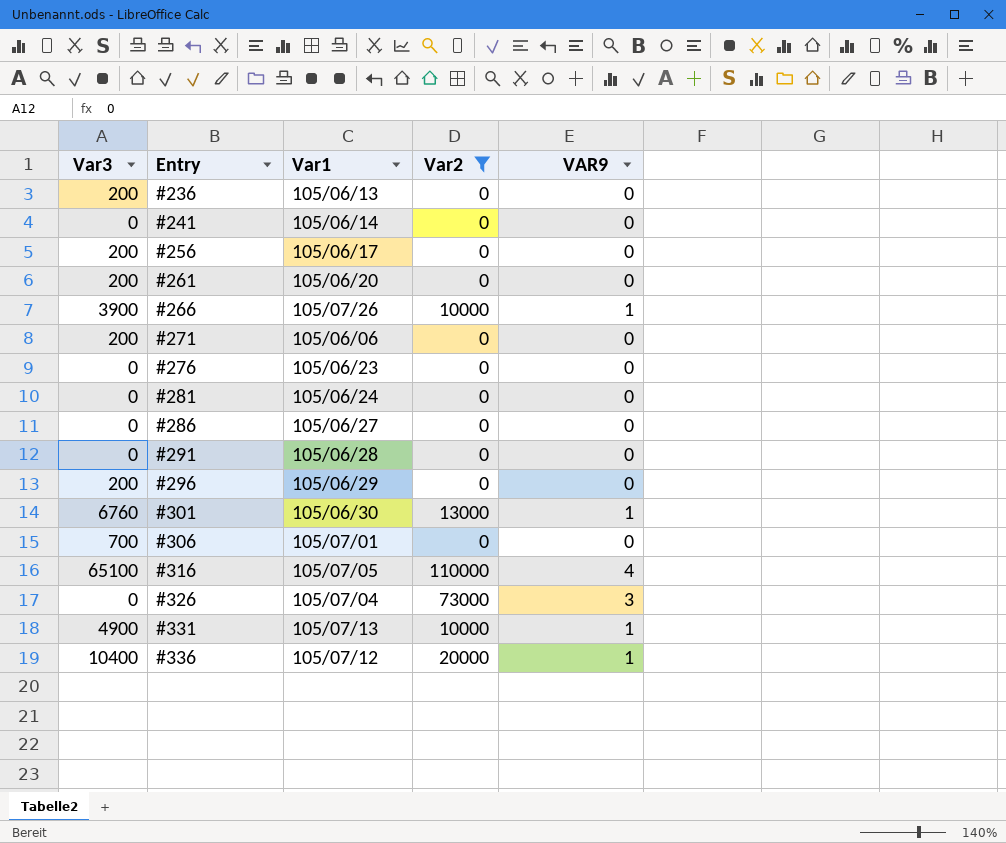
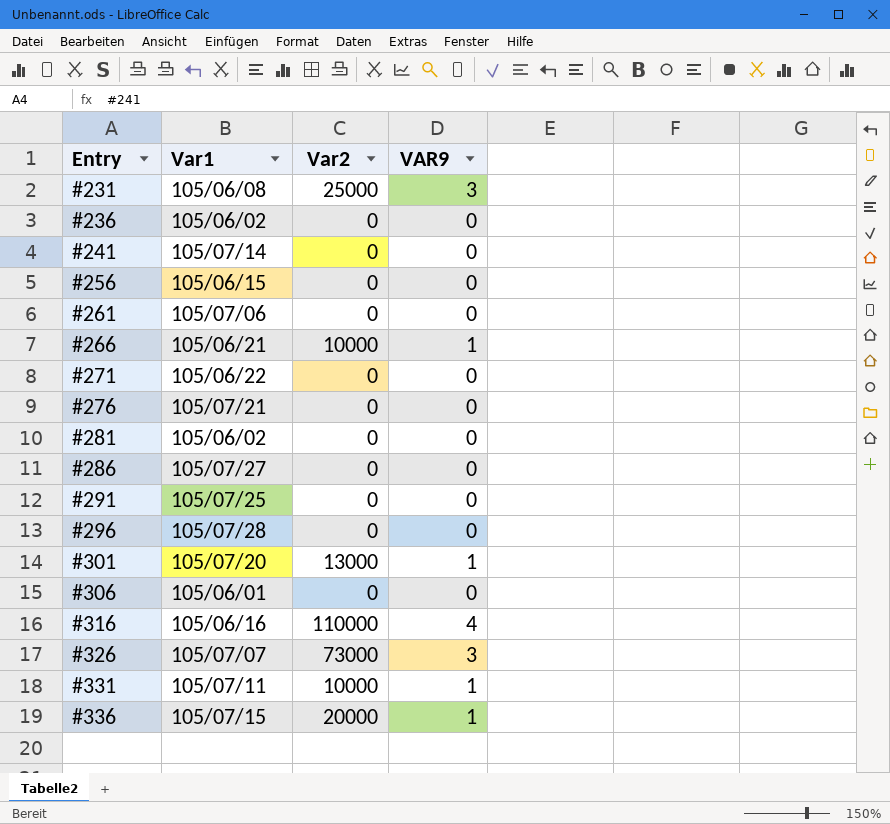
filter: Var2 != 25000 -> none
column Var3 | position: 1 -> none
#236 | Var1: 105/06/13 -> 105/06/02
#241 | Var1: 105/06/14 -> 105/07/14
#256 | Var1: 105/06/17 -> 105/06/15
#261 | Var1: 105/06/20 -> 105/07/06
#266 | Var1: 105/07/26 -> 105/06/21
#271 | Var1: 105/06/06 -> 105/06/22
#276 | Var1: 105/06/23 -> 105/07/21
#281 | Var1: 105/06/24 -> 105/06/02
#286 | Var1: 105/06/27 -> 105/07/27
#291 | Var1: 105/06/28 -> 105/07/25
#296 | Var1: 105/06/29 -> 105/07/28
#301 | Var1: 105/06/30 -> 105/07/20
#306 | Var1: 105/07/01 -> 105/06/01
#316 | Var1: 105/07/05 -> 105/06/16
#326 | Var1: 105/07/04 -> 105/07/07
#331 | Var1: 105/07/13 -> 105/07/11
#336 | Var1: 105/07/12 -> 105/07/15

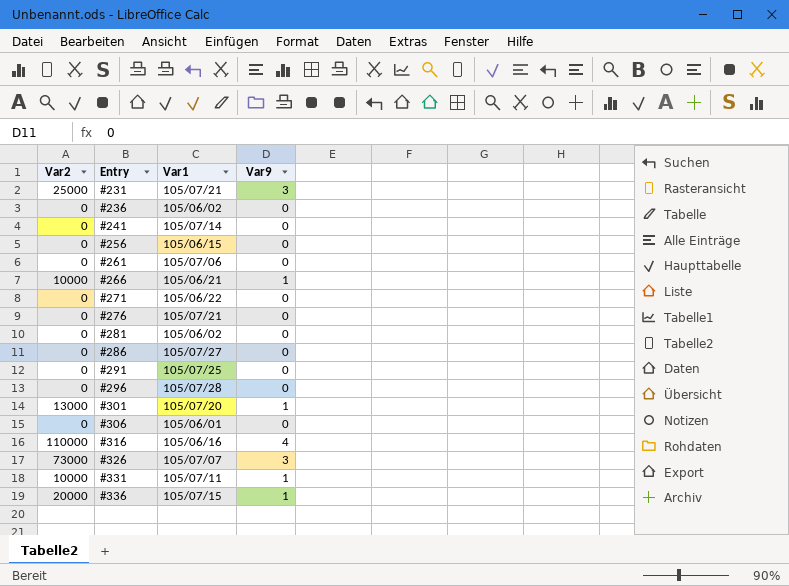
column Var2 | position: 3 -> 1
column name: VAR9 -> Var9
#231 | Var1: 105/06/08 -> 105/07/21

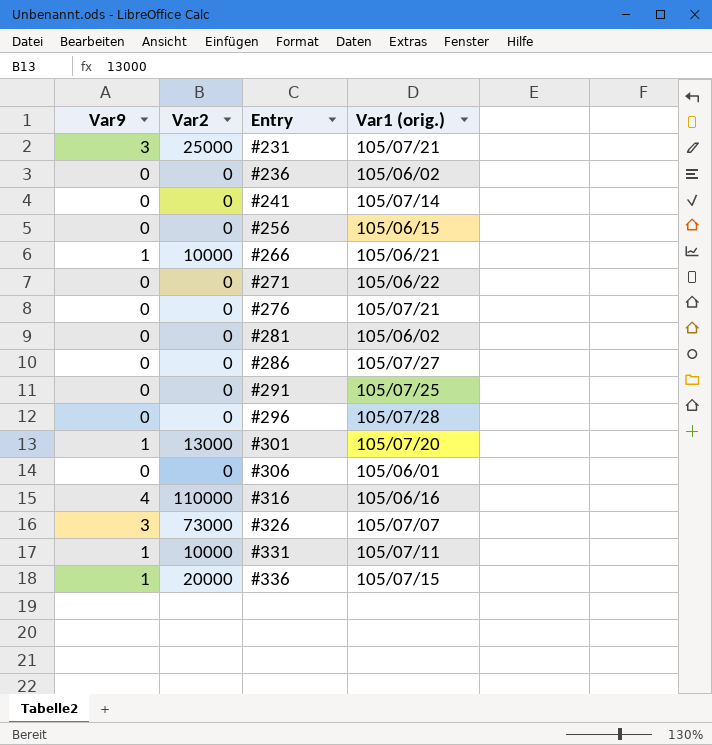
column Var9 | position: 4 -> 1
column name: Var1 -> Var1 (orig.)
row #261: 0 | 105/07/06 | 0 -> none

